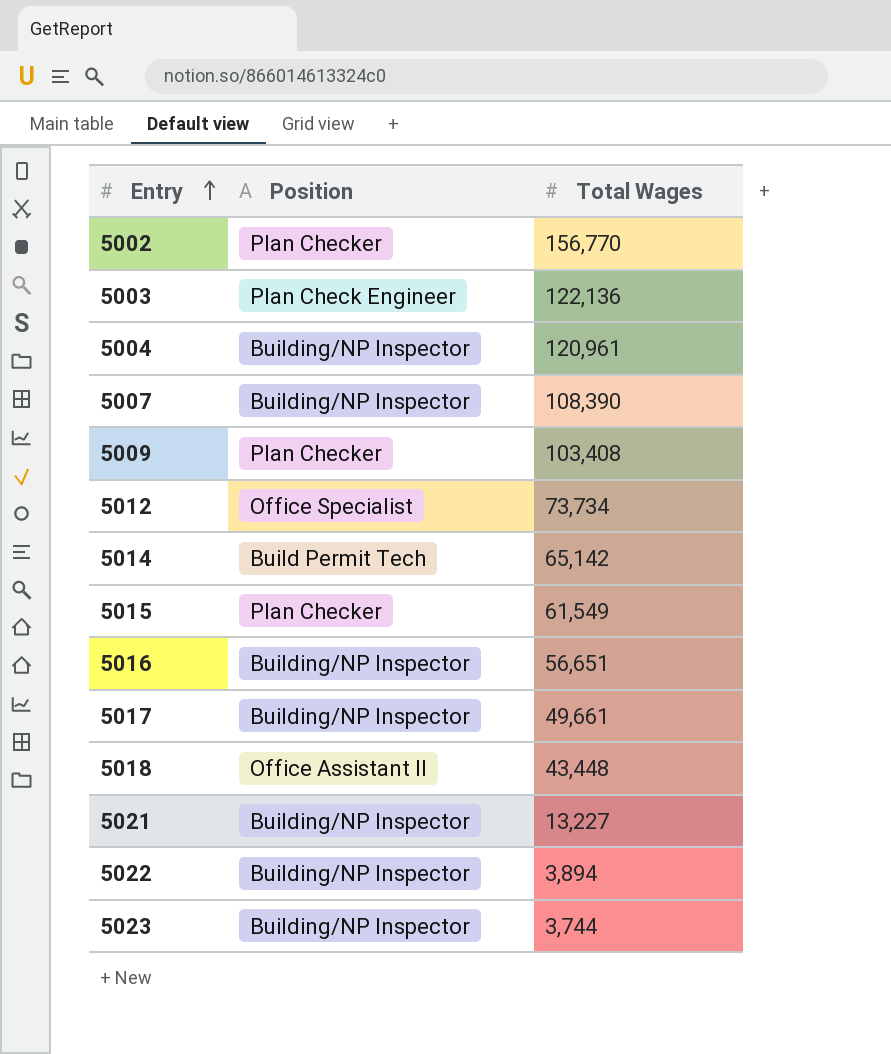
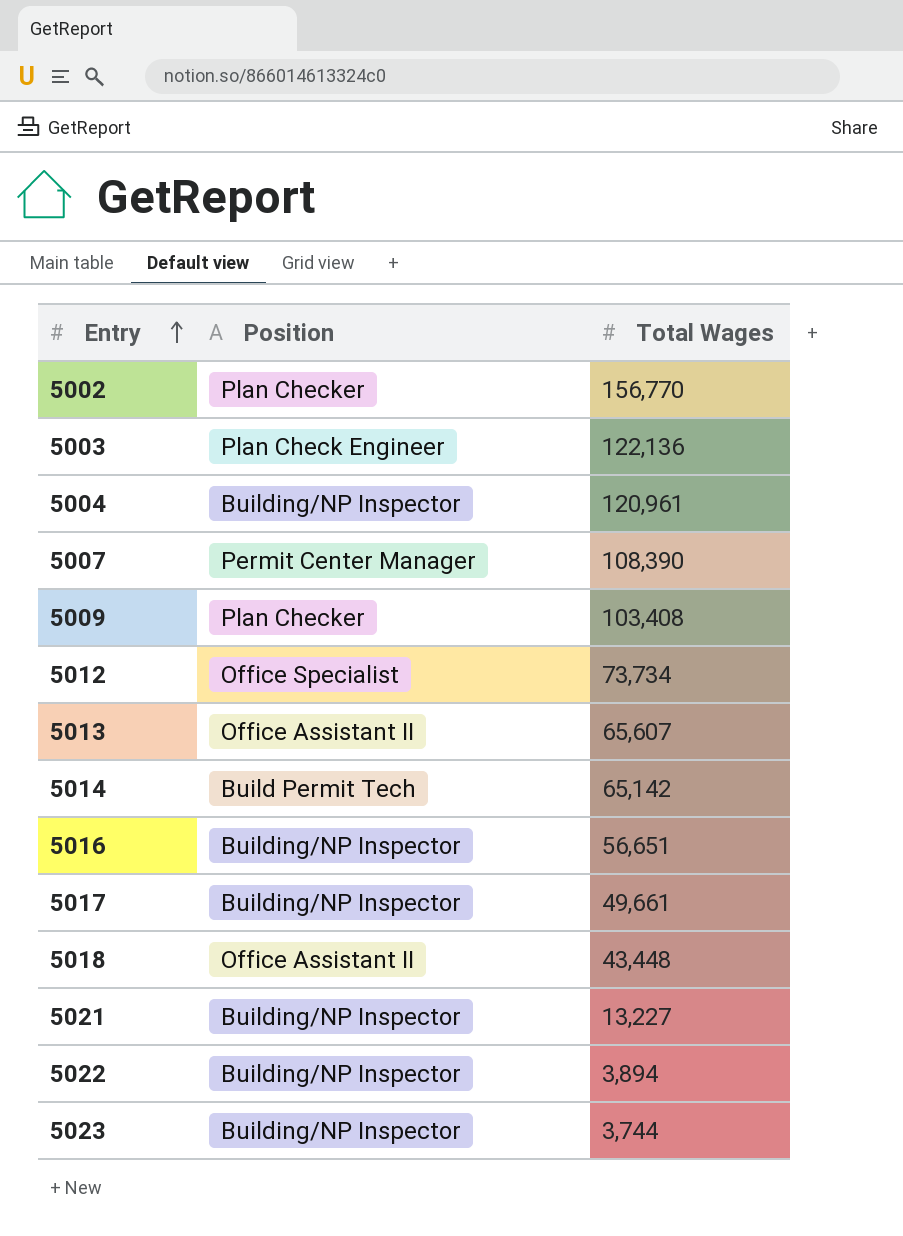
row 5015: Plan Checker | 61,549 -> none
5007 | Position: Building/NP Inspector -> Permit Center Manager
row 5013: none -> Office Assistant II | 65,607

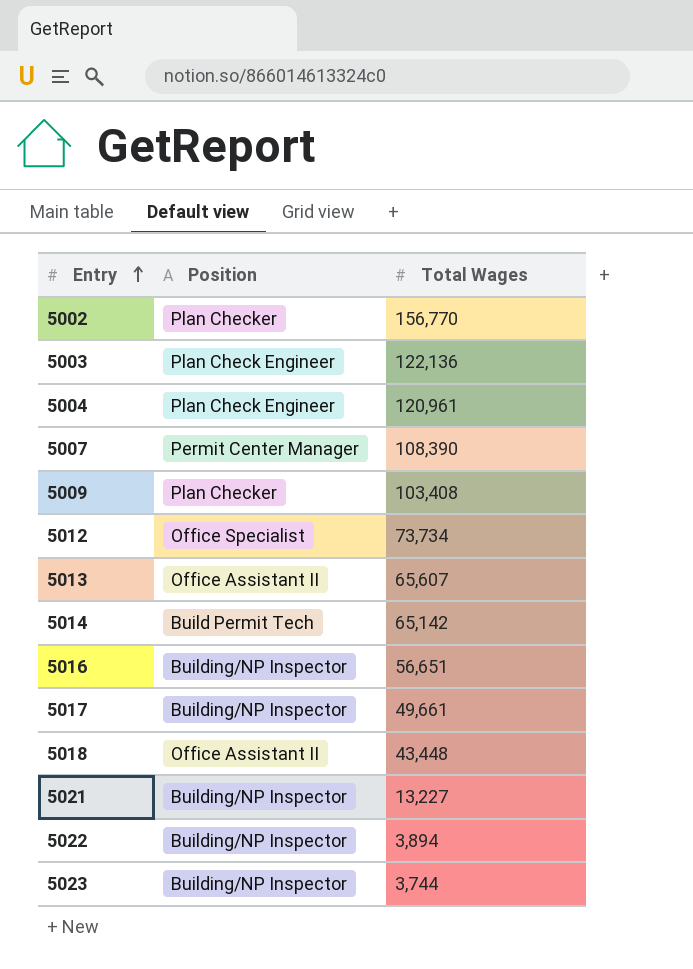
5004 | Position: Building/NP Inspector -> Plan Check Engineer

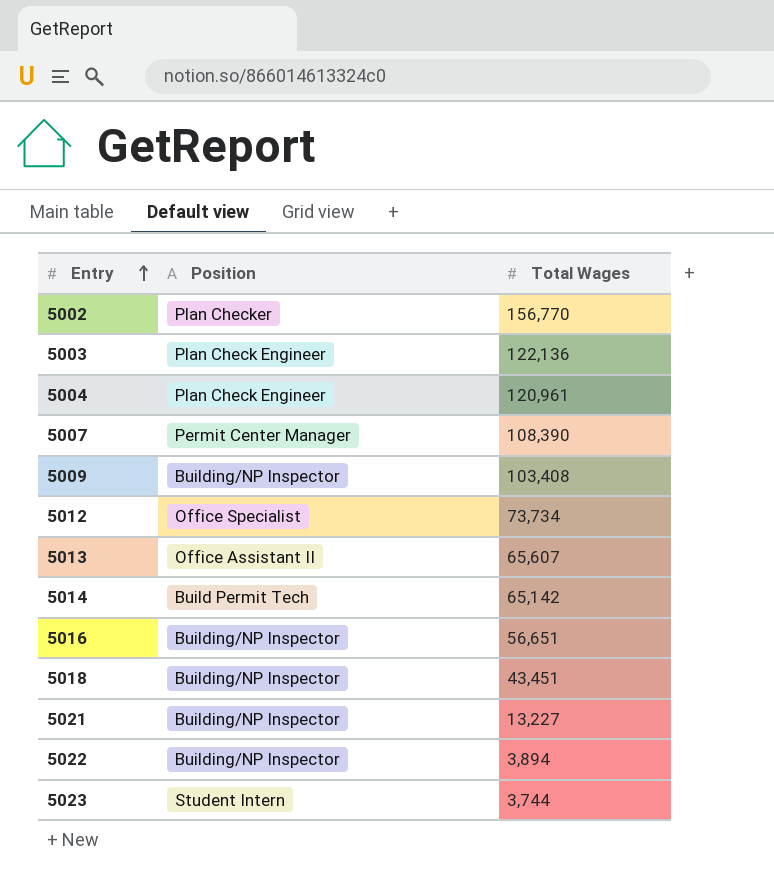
row 5017: Building/NP Inspector | 49,661 -> none
5009 | Position: Plan Checker -> Building/NP Inspector
5018 | Position: Office Assistant II -> Building/NP Inspector
5018 | Total Wages: 43,448 -> 43,451
5023 | Position: Building/NP Inspector -> Student Intern

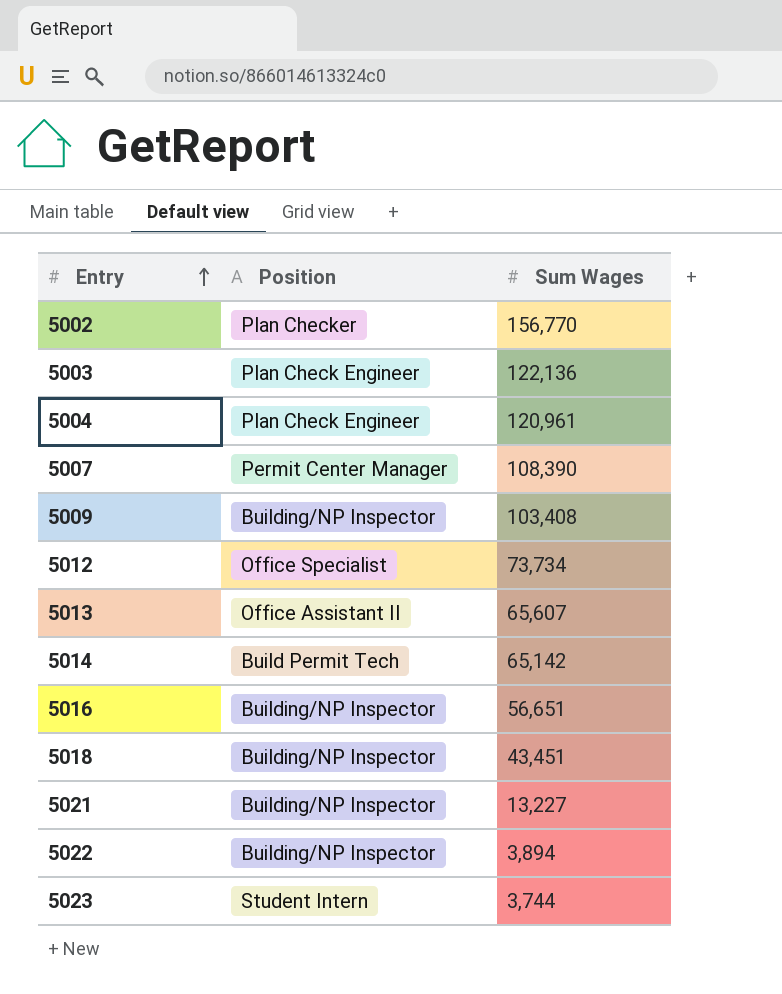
column name: Total Wages -> Sum Wages

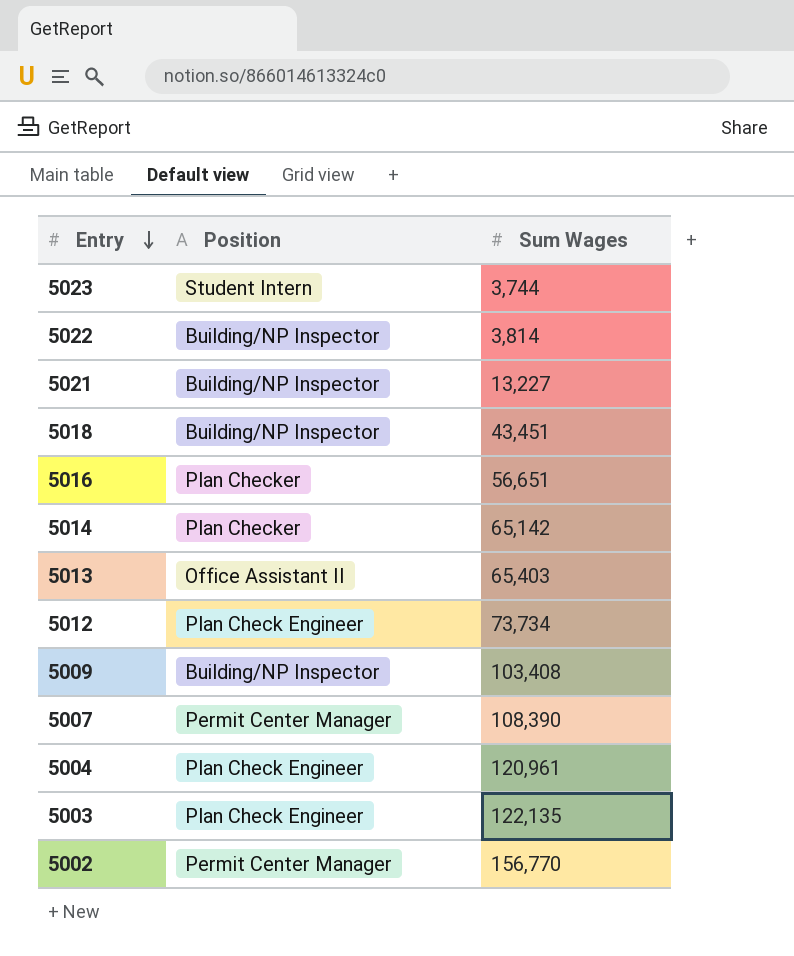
row order: Entry ascending -> Entry descending
5022 | Sum Wages: 3,894 -> 3,814
5016 | Position: Building/NP Inspector -> Plan Checker
5014 | Position: Build Permit Tech -> Plan Checker
5013 | Sum Wages: 65,607 -> 65,403
5012 | Position: Office Specialist -> Plan Check Engineer
5003 | Sum Wages: 122,136 -> 122,135
5002 | Position: Plan Checker -> Permit Center Manager

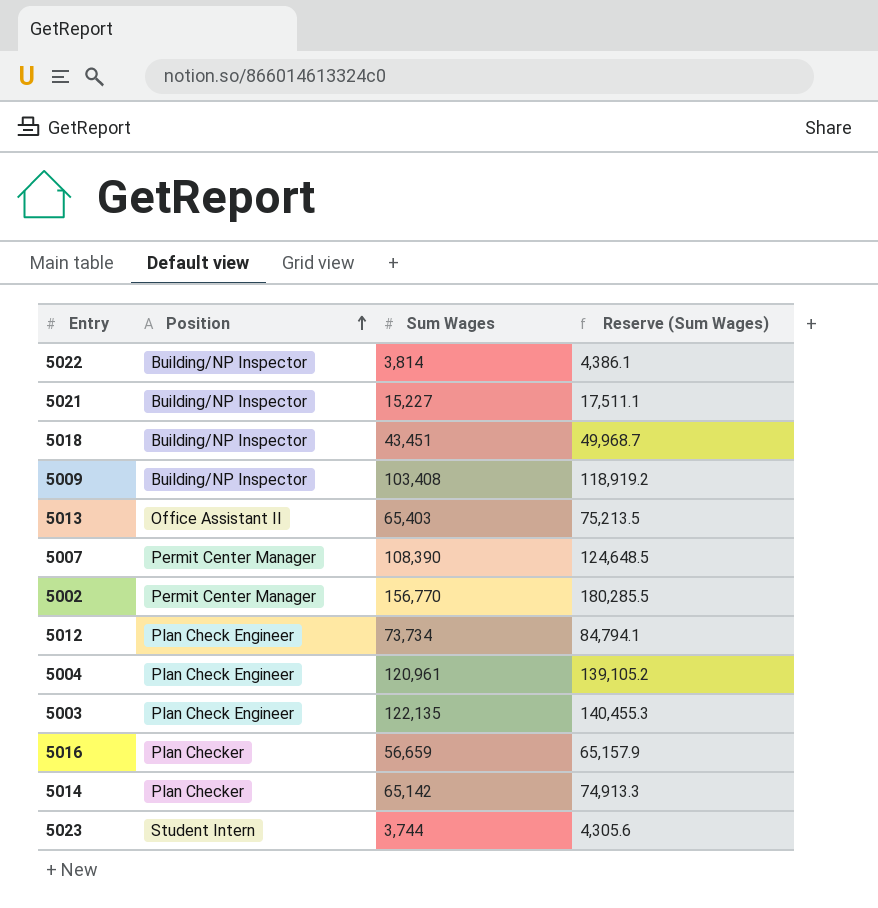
row order: Entry descending -> Position ascending
column Reserve (Sum Wages) | formula: none -> [Sum Wages] * 1.15
5021 | Sum Wages: 13,227 -> 15,227
5016 | Sum Wages: 56,651 -> 56,659

